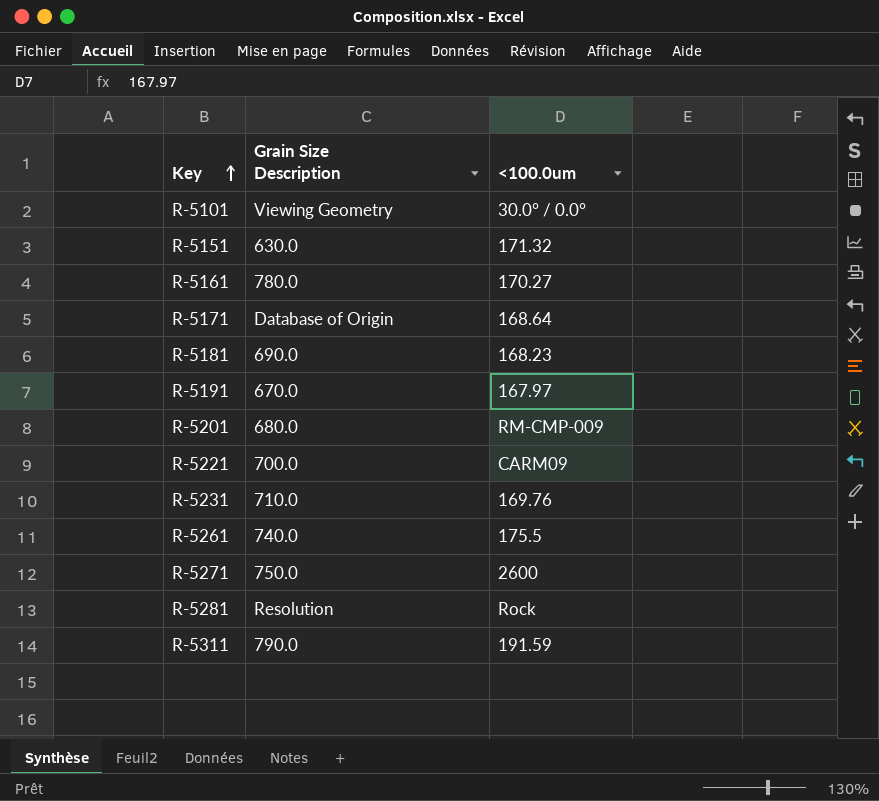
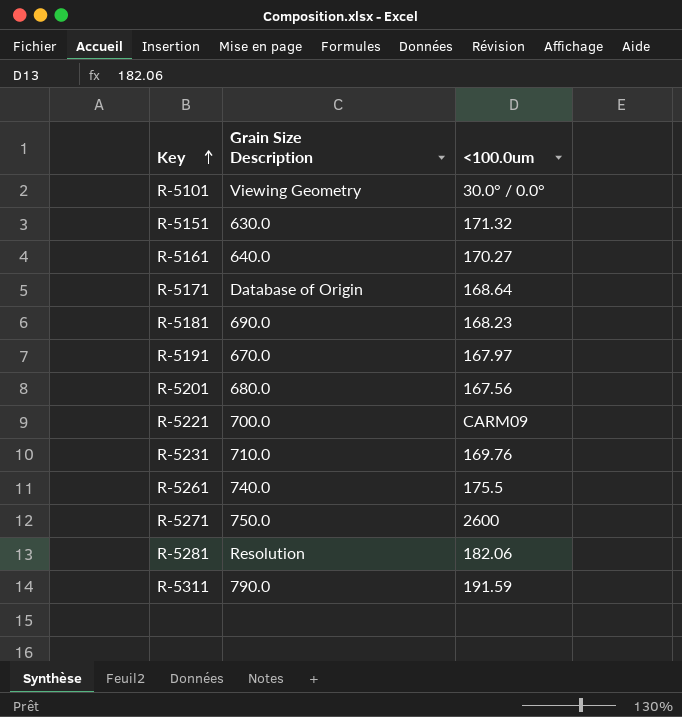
R-5161 | Grain Size Description: 780.0 -> 640.0
R-5201 | <100.0um: RM-CMP-009 -> 167.56
R-5281 | <100.0um: Rock -> 182.06

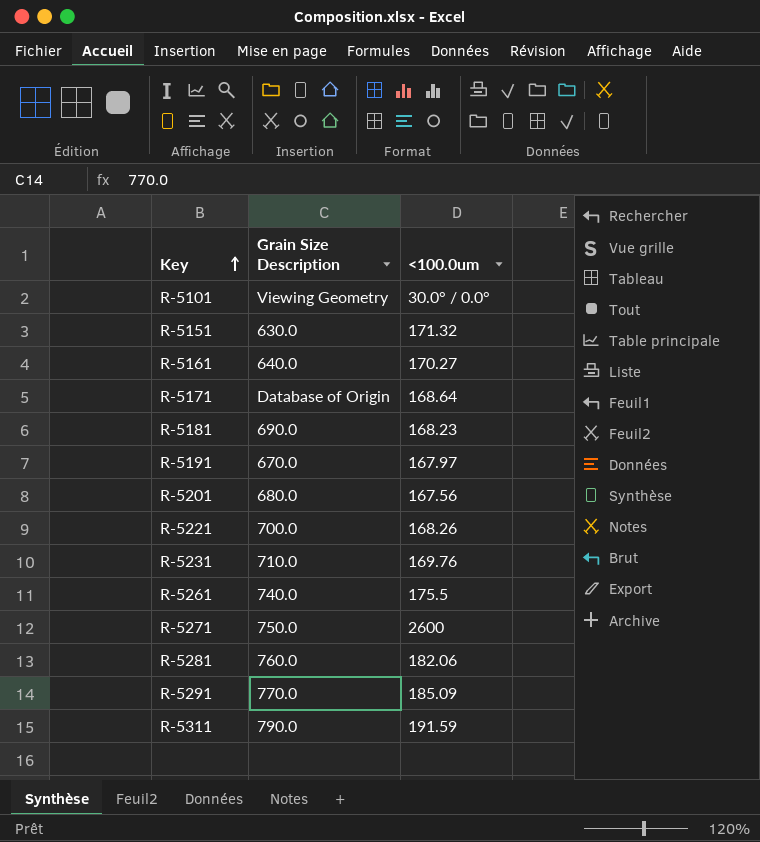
R-5221 | <100.0um: CARM09 -> 168.26
R-5281 | Grain Size Description: Resolution -> 760.0
row R-5291: none -> 770.0 | 185.09

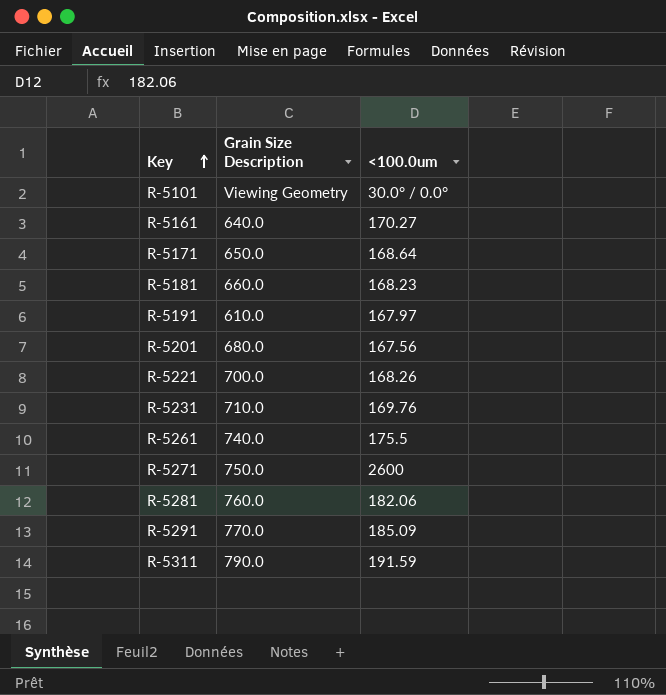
row R-5151: 630.0 | 171.32 -> none
R-5171 | Grain Size Description: Database of Origin -> 650.0
R-5181 | Grain Size Description: 690.0 -> 660.0
R-5191 | Grain Size Description: 670.0 -> 610.0

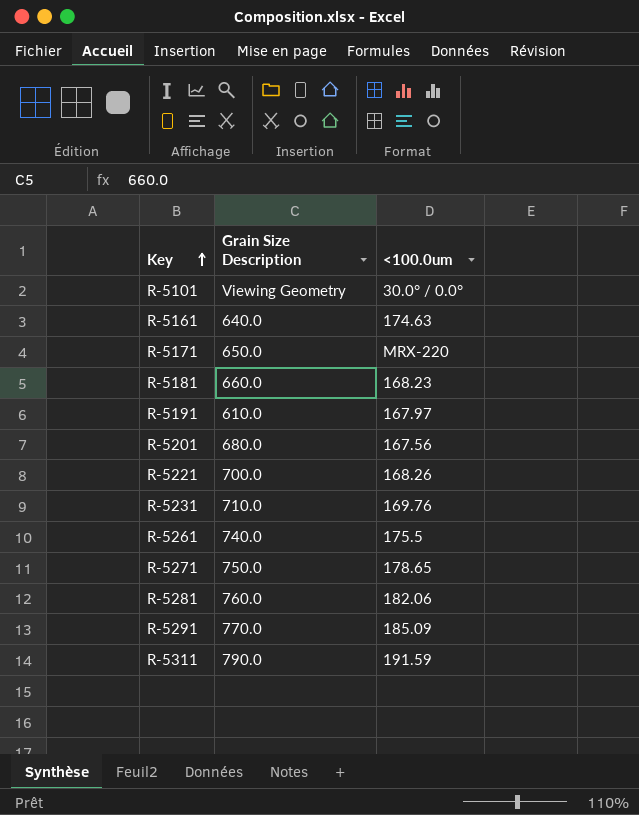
R-5161 | <100.0um: 170.27 -> 174.63
R-5171 | <100.0um: 168.64 -> MRX-220
R-5271 | <100.0um: 2600 -> 178.65

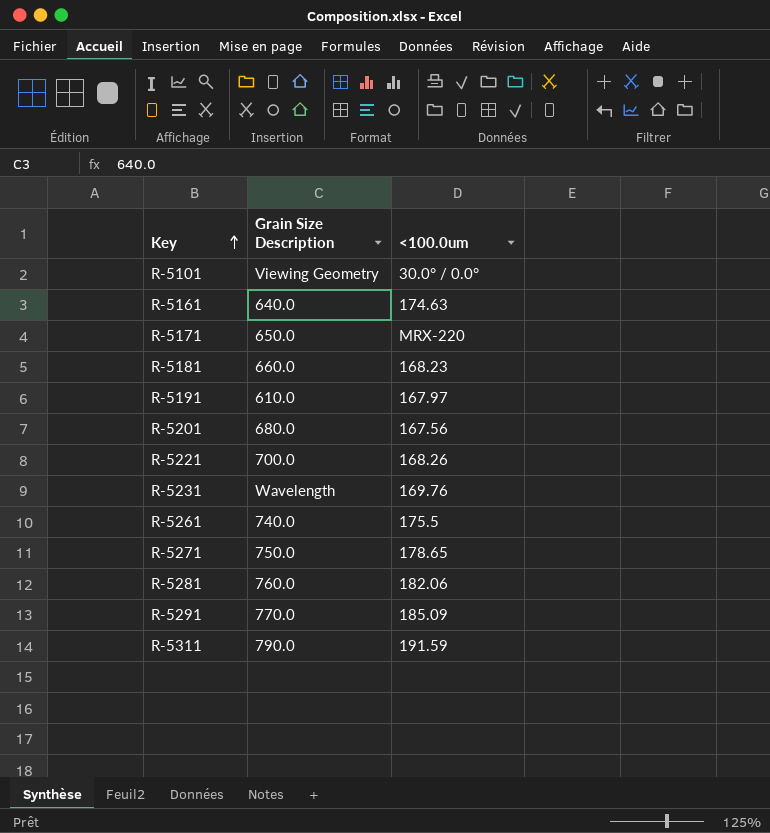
R-5231 | Grain Size Description: 710.0 -> Wavelength

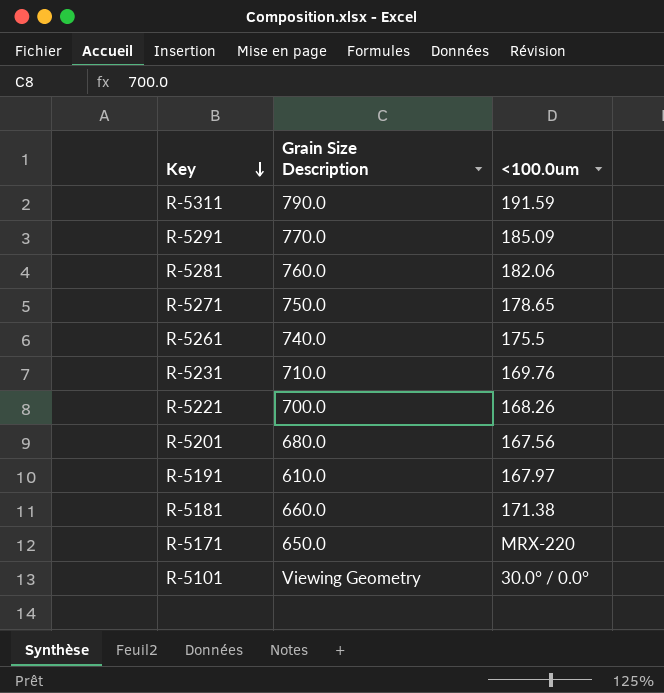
row order: Key ascending -> Key descending
row R-5161: 640.0 | 174.63 -> none
R-5231 | Grain Size Description: Wavelength -> 710.0
R-5181 | <100.0um: 168.23 -> 171.38

